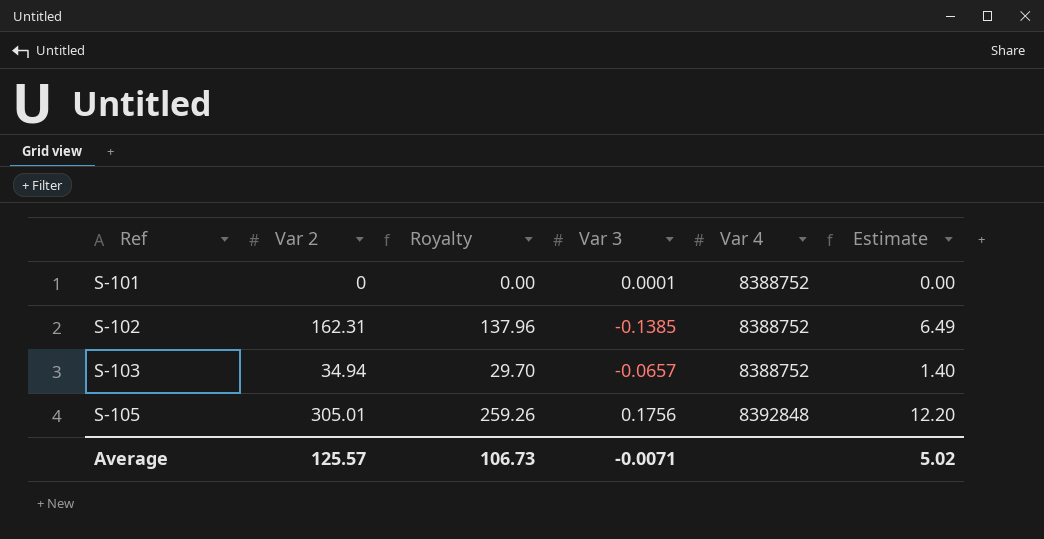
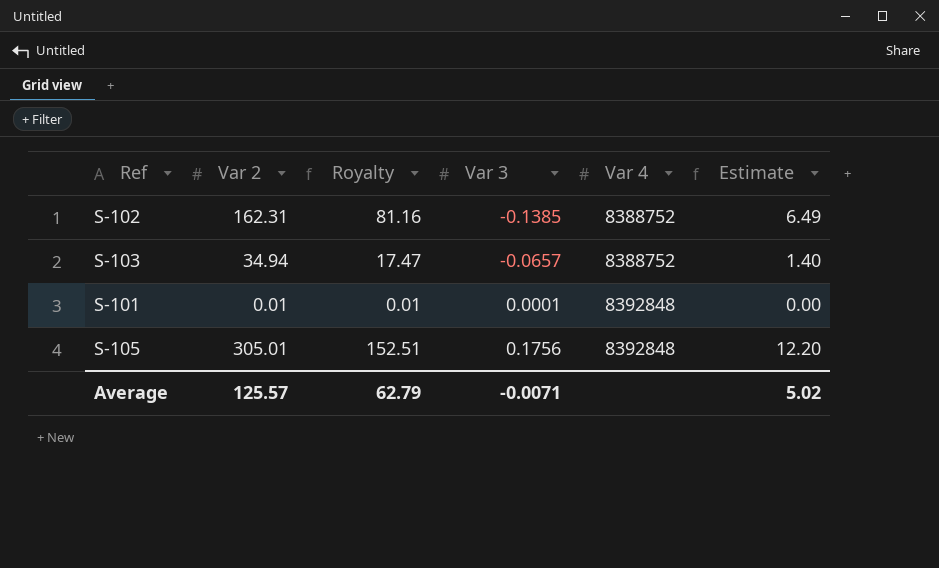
row order: Ref ascending -> Var 3 ascending
column Royalty | formula: [Var 2] * 0.85 -> [Var 2] * 0.5
S-101 | Var 2: 0 -> 0.01
S-101 | Var 4: 8388752 -> 8392848
Average | Royalty: 106.73 -> 62.79

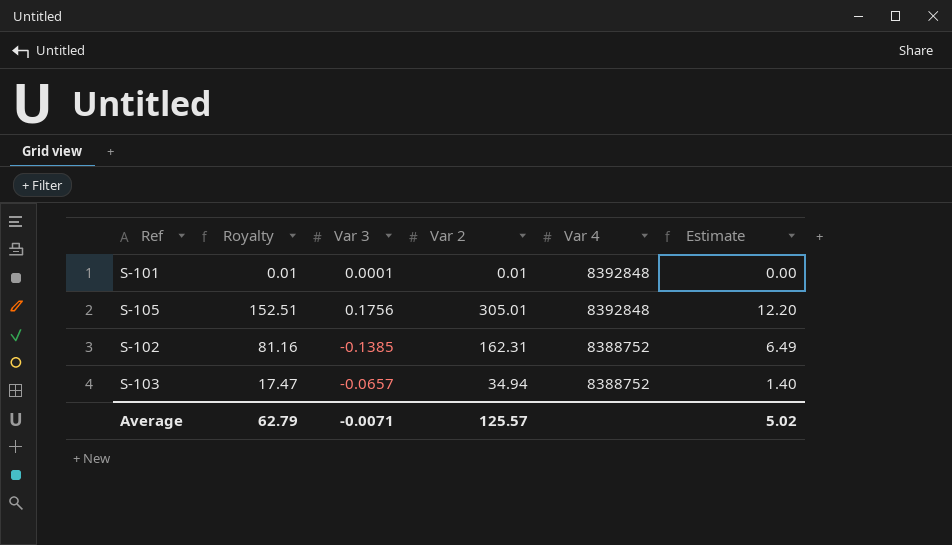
row order: Var 3 ascending -> Var 4 descending
column Var 2 | position: 2 -> 4

